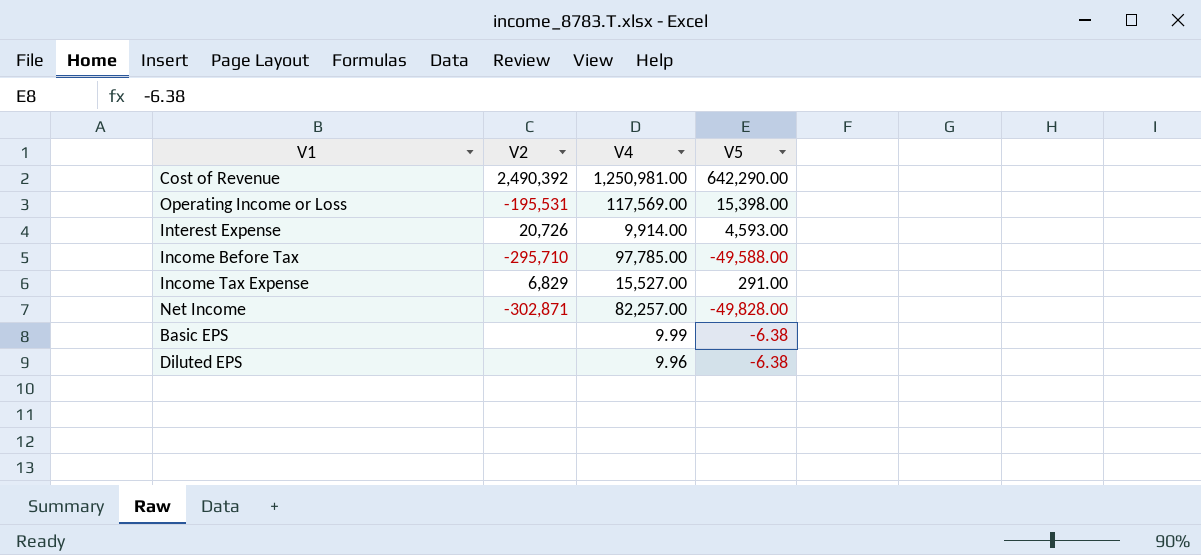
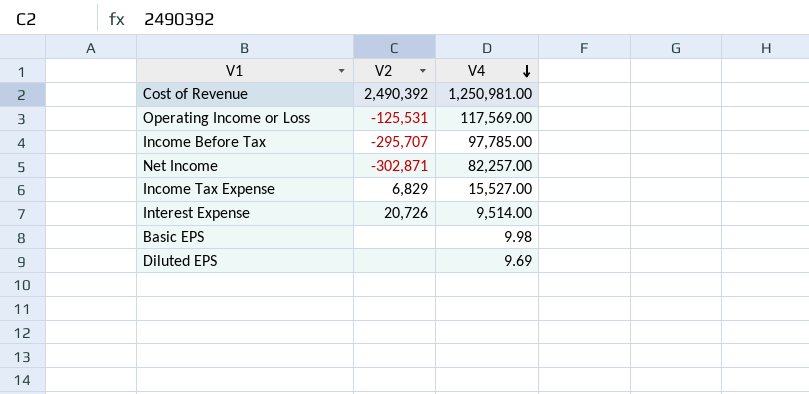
row order: none -> V4 descending
column V5 | position: 4 -> none
Operating Income or Loss | V2: -195,531 -> -125,531
Income Before Tax | V2: -295,710 -> -295,707
Interest Expense | V4: 9,914.00 -> 9,514.00
Basic EPS | V4: 9.99 -> 9.98
Diluted EPS | V4: 9.96 -> 9.69

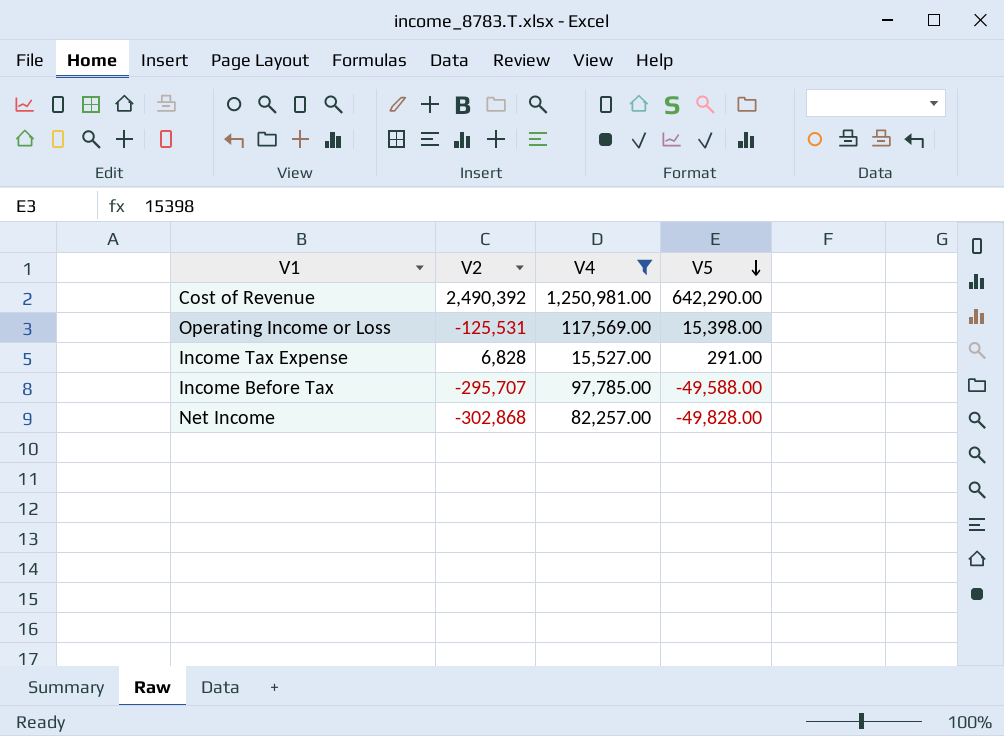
filter: none -> V4 >= 15,527.00
row order: V4 descending -> V5 descending
column V5 | position: none -> 4
Income Tax Expense | V2: 6,829 -> 6,828
Net Income | V2: -302,871 -> -302,868

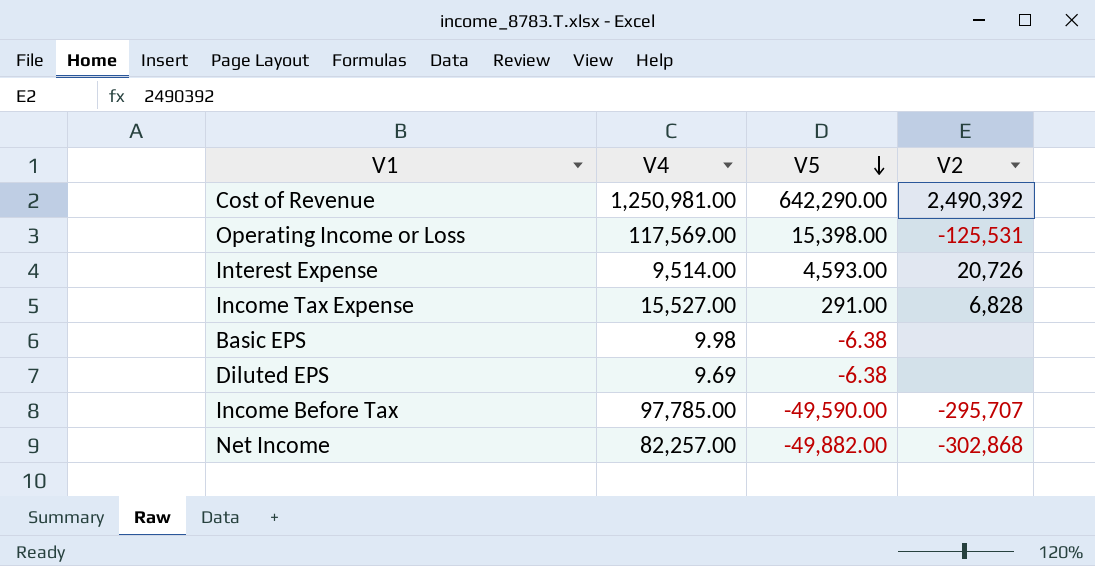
filter: V4 >= 15,527.00 -> none
column V2 | position: 2 -> 4
Income Before Tax | V5: -49,588.00 -> -49,590.00
Net Income | V5: -49,828.00 -> -49,882.00

